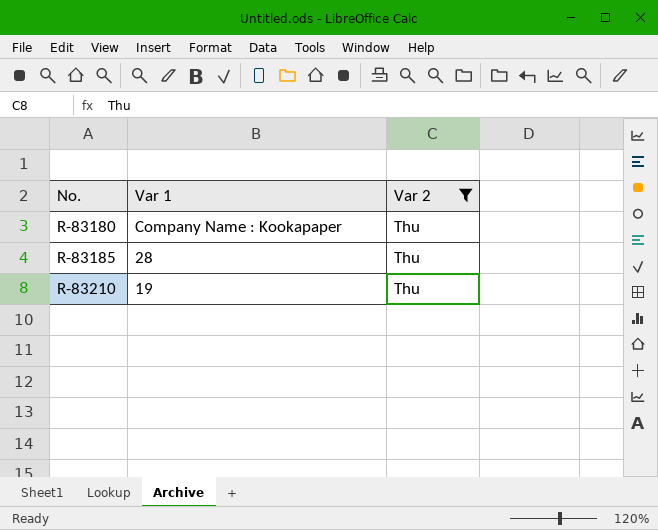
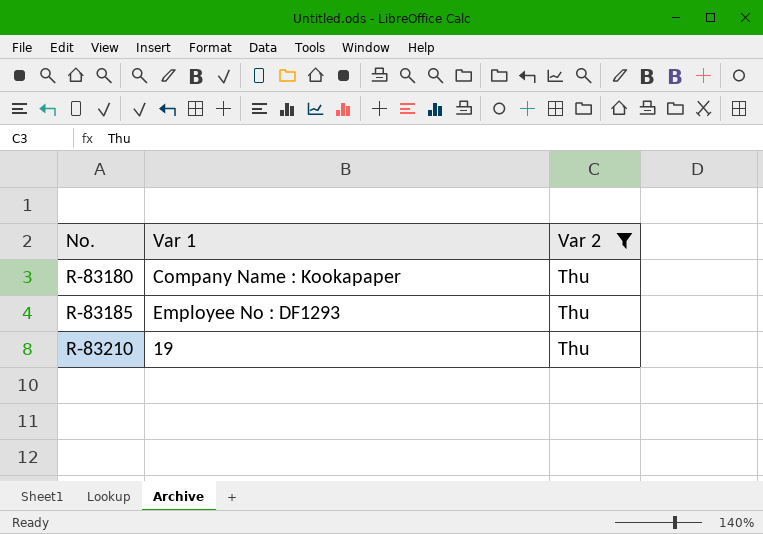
R-83185 | Var 1: 28 -> Employee No : DF1293

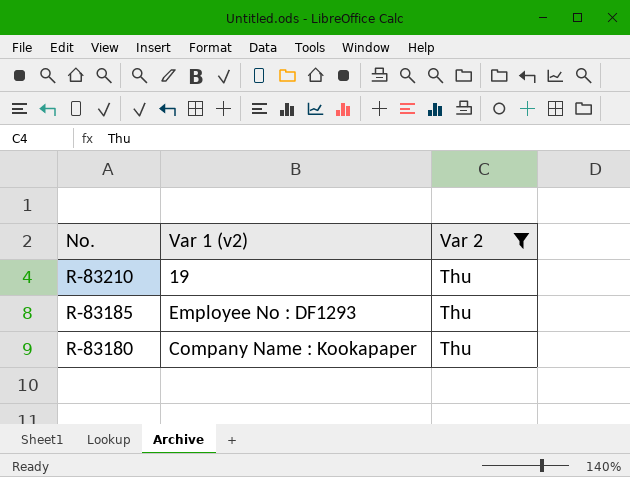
row order: No. ascending -> No. descending
column name: Var 1 -> Var 1 (v2)

